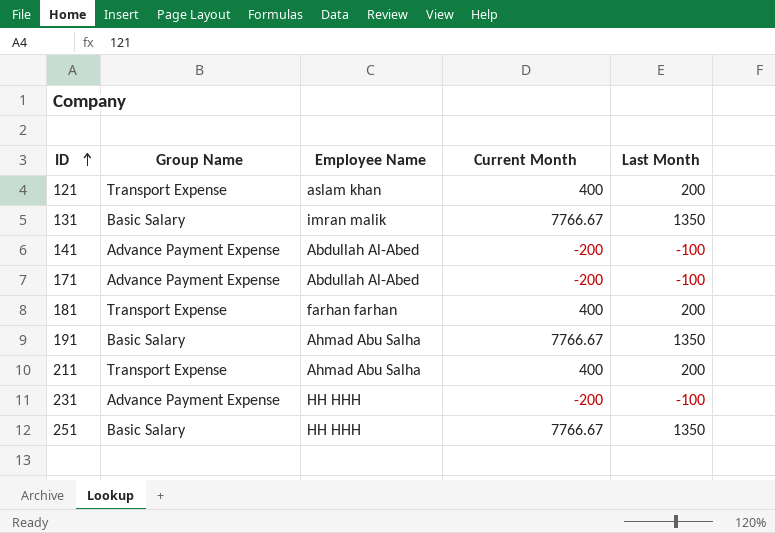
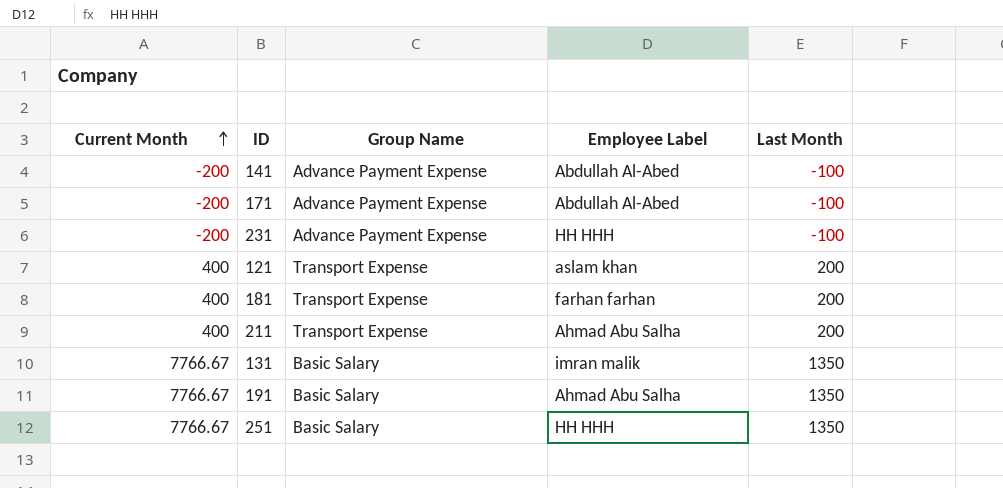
row order: ID ascending -> Current Month ascending
column Current Month | position: 4 -> 1
column name: Employee Name -> Employee Label

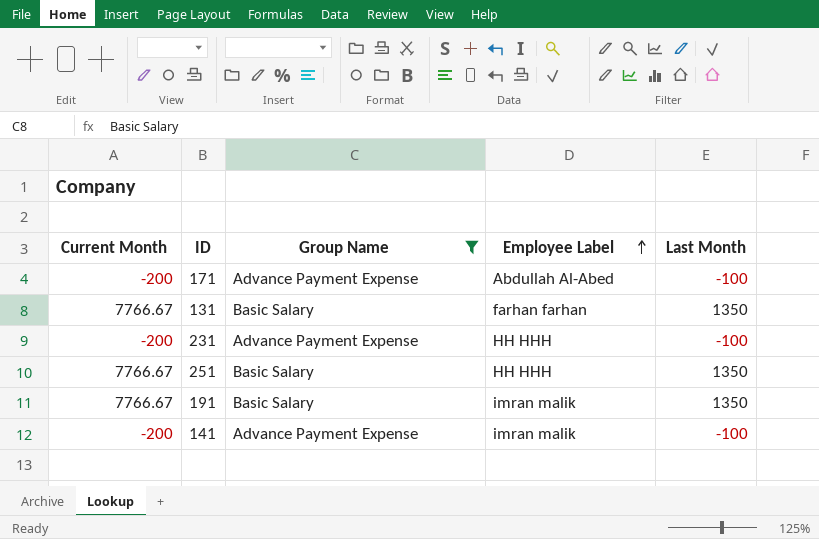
filter: none -> Group Name != Transport Expense
row order: Current Month ascending -> Employee Label ascending
131 | Employee Label: imran malik -> farhan farhan
191 | Employee Label: Ahmad Abu Salha -> imran malik
141 | Employee Label: Abdullah Al-Abed -> imran malik

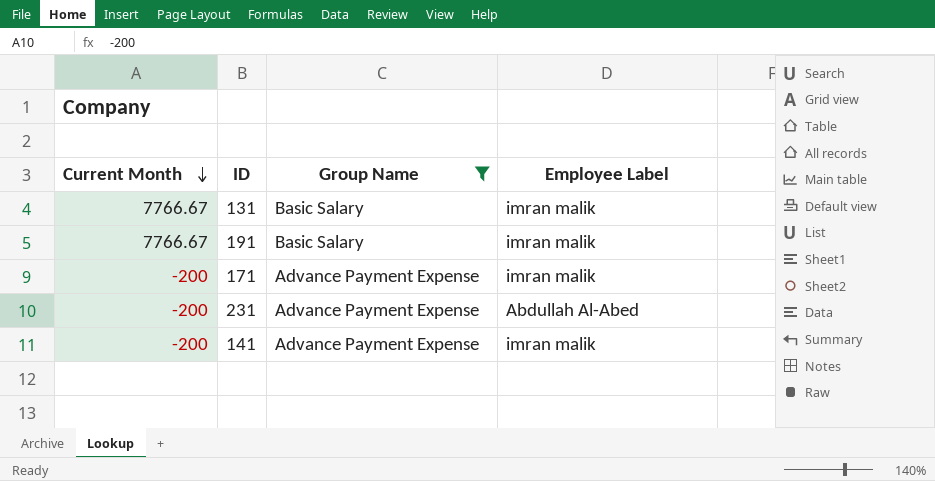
row order: Employee Label ascending -> Current Month descending
column Last Month | position: 5 -> none
row 251: 7766.67 | Basic Salary | HH HHH | 1350 -> none
131 | Employee Label: farhan farhan -> imran malik
171 | Employee Label: Abdullah Al-Abed -> imran malik
231 | Employee Label: HH HHH -> Abdullah Al-Abed

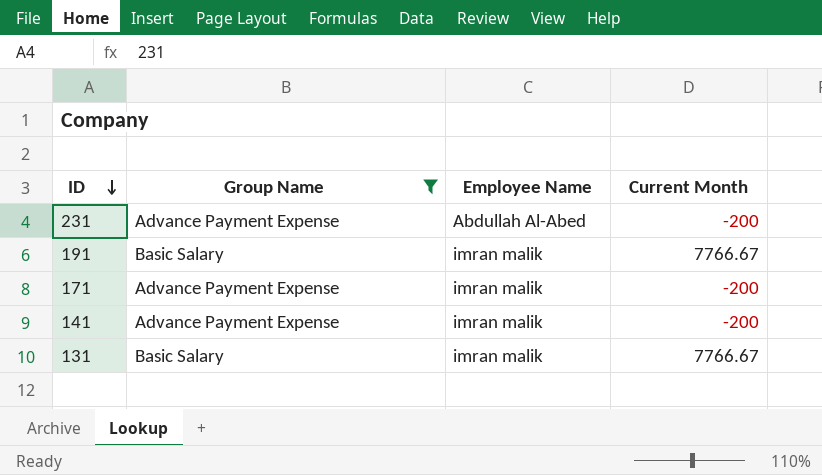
row order: Current Month descending -> ID descending
column name: Employee Label -> Employee Name
column Current Month | position: 1 -> 4

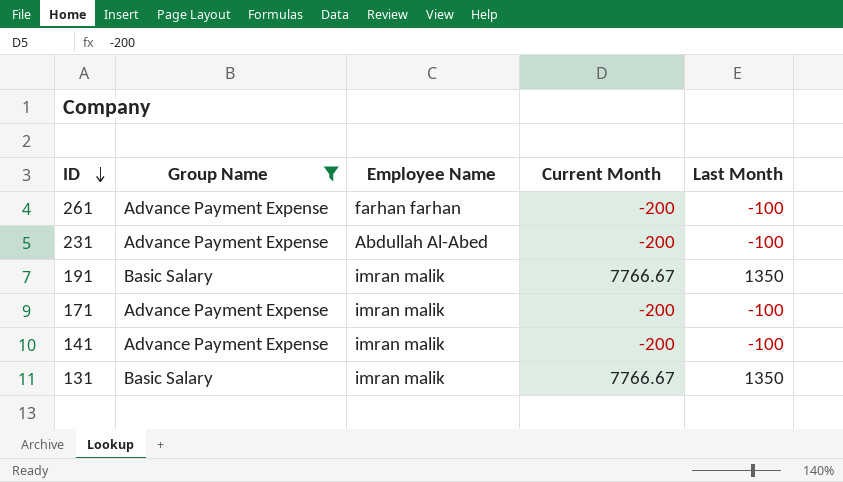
column Last Month | position: none -> 5
row 261: none -> Advance Payment Expense | farhan farhan | -200 | -100

